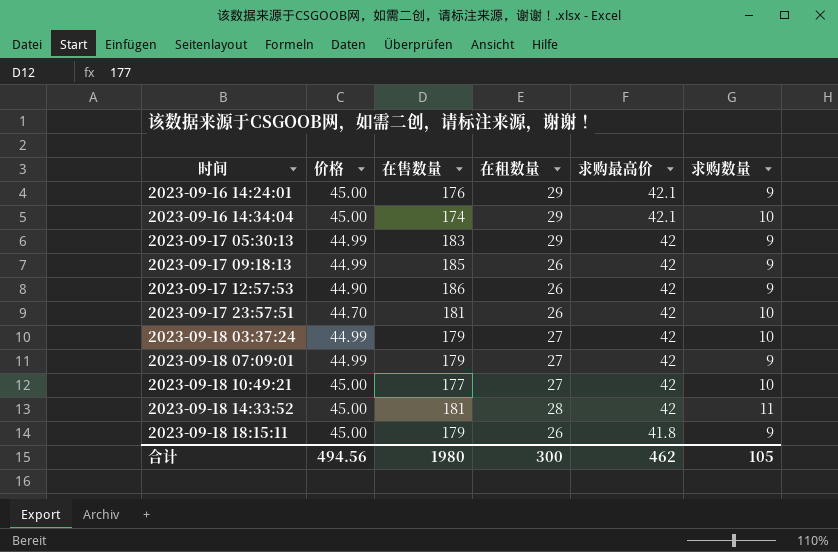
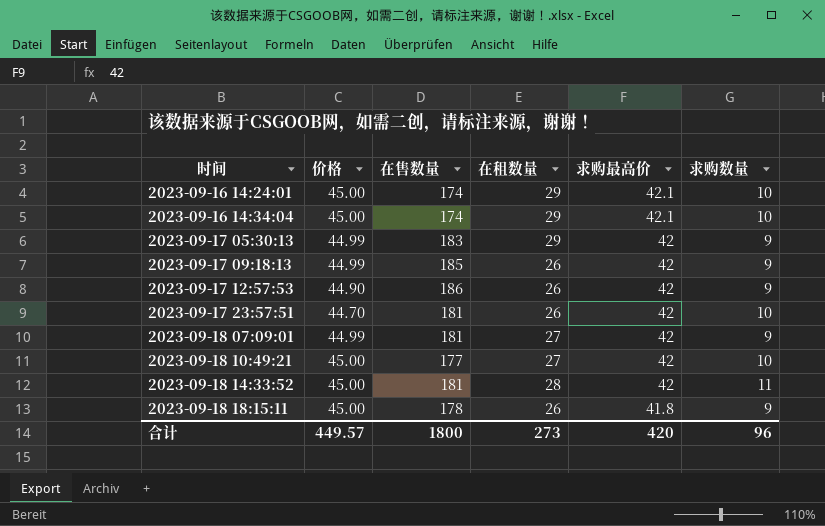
row 2023-09-18 03:37:24: 44.99 | 179 | 27 | 42 | 10 -> none
2023-09-16 14:24:01 | 在售数量: 176 -> 174
2023-09-16 14:24:01 | 求购数量: 9 -> 10
2023-09-18 07:09:01 | 在售数量: 179 -> 181
2023-09-18 18:15:11 | 在售数量: 179 -> 178
合计 | 价格: 494.56 -> 449.57
合计 | 在售数量: 1980 -> 1800
合计 | 在租数量: 300 -> 273
合计 | 求购最高价: 462 -> 420
合计 | 求购数量: 105 -> 96

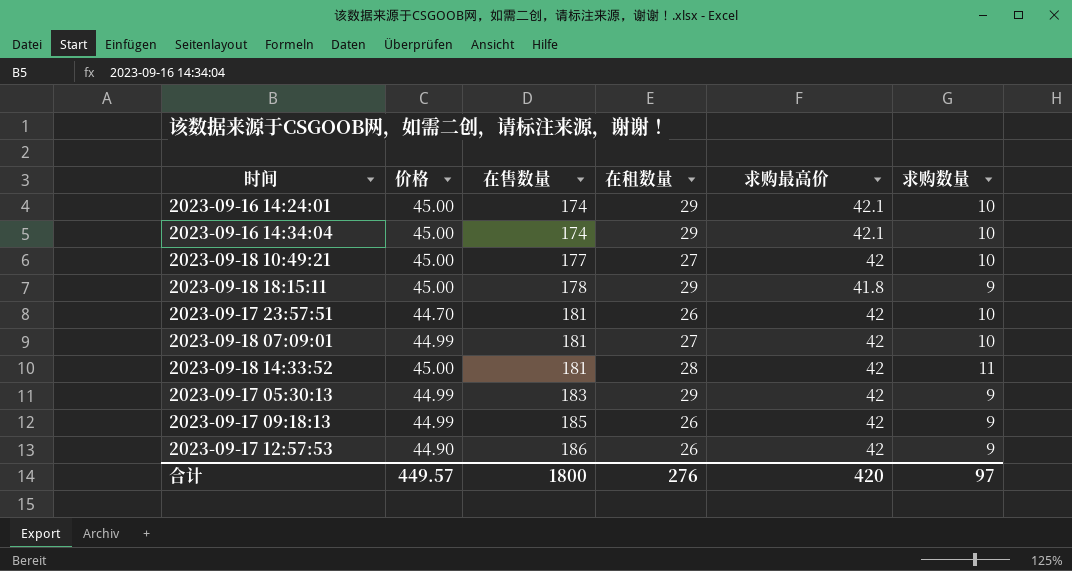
row order: 时间 ascending -> 在售数量 ascending
2023-09-18 18:15:11 | 在租数量: 26 -> 29
2023-09-18 07:09:01 | 求购数量: 9 -> 10
合计 | 在租数量: 273 -> 276
合计 | 求购数量: 96 -> 97

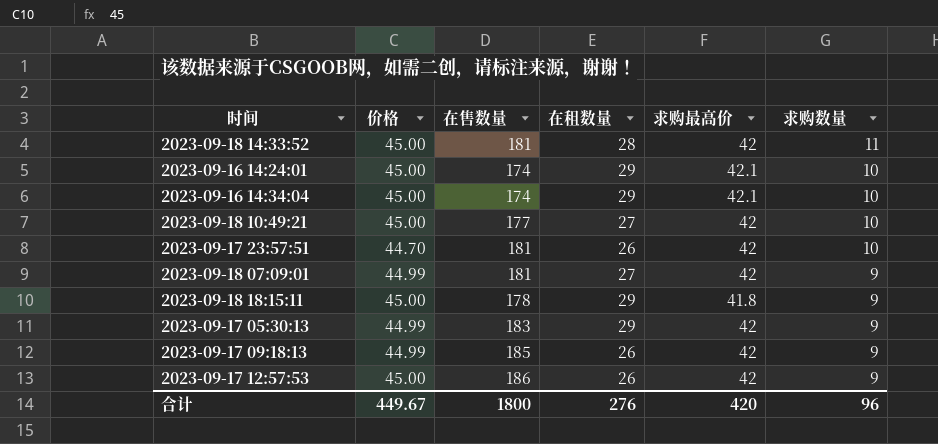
row order: 在售数量 ascending -> 求购数量 descending
2023-09-18 07:09:01 | 求购数量: 10 -> 9
2023-09-17 12:57:53 | 价格: 44.90 -> 45.00
合计 | 价格: 449.57 -> 449.67
合计 | 求购数量: 97 -> 96

